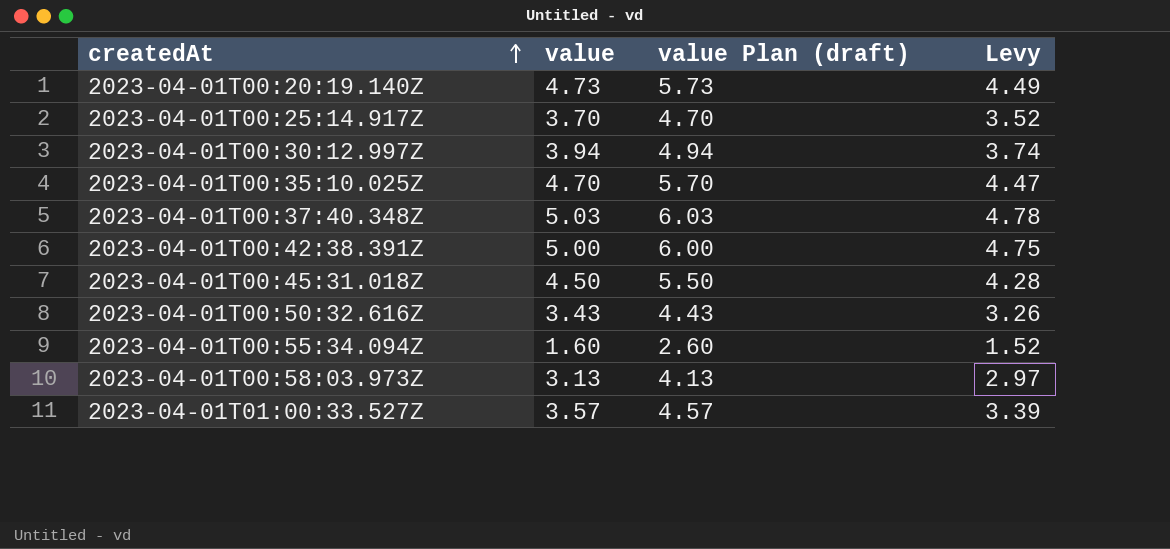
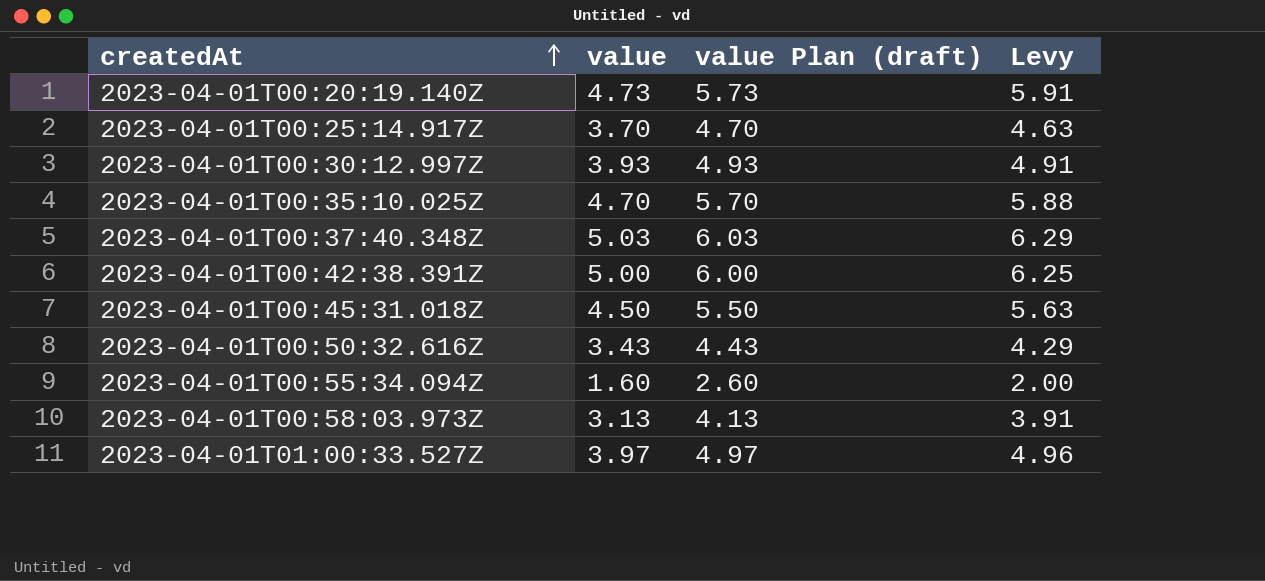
column Levy | formula: [value] * 0.95 -> [value] * 1.25
2023-04-01T00:30:12.997Z | value: 3.94 -> 3.93
2023-04-01T00:30:12.997Z | value Plan (draft): 4.94 -> 4.93
2023-04-01T01:00:33.527Z | value: 3.57 -> 3.97
2023-04-01T01:00:33.527Z | value Plan (draft): 4.57 -> 4.97

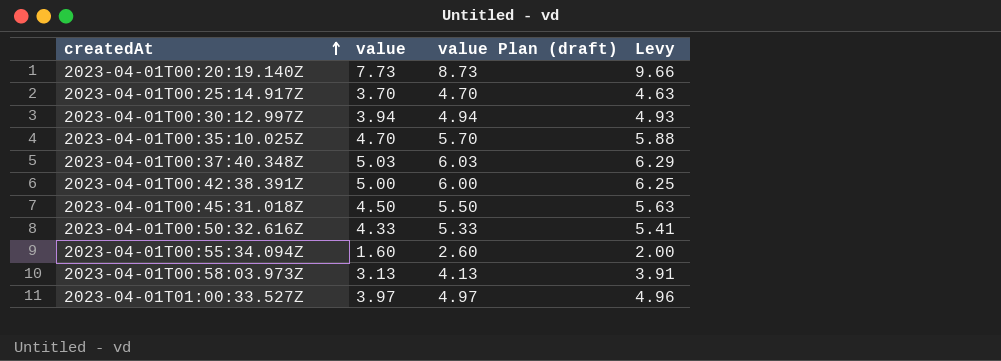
2023-04-01T00:20:19.140Z | value: 4.73 -> 7.73
2023-04-01T00:20:19.140Z | value Plan (draft): 5.73 -> 8.73
2023-04-01T00:20:19.140Z | Levy: 5.91 -> 9.66
2023-04-01T00:30:12.997Z | value: 3.93 -> 3.94
2023-04-01T00:30:12.997Z | value Plan (draft): 4.93 -> 4.94
2023-04-01T00:30:12.997Z | Levy: 4.91 -> 4.93
2023-04-01T00:50:32.616Z | value: 3.43 -> 4.33
2023-04-01T00:50:32.616Z | value Plan (draft): 4.43 -> 5.33
2023-04-01T00:50:32.616Z | Levy: 4.29 -> 5.41

